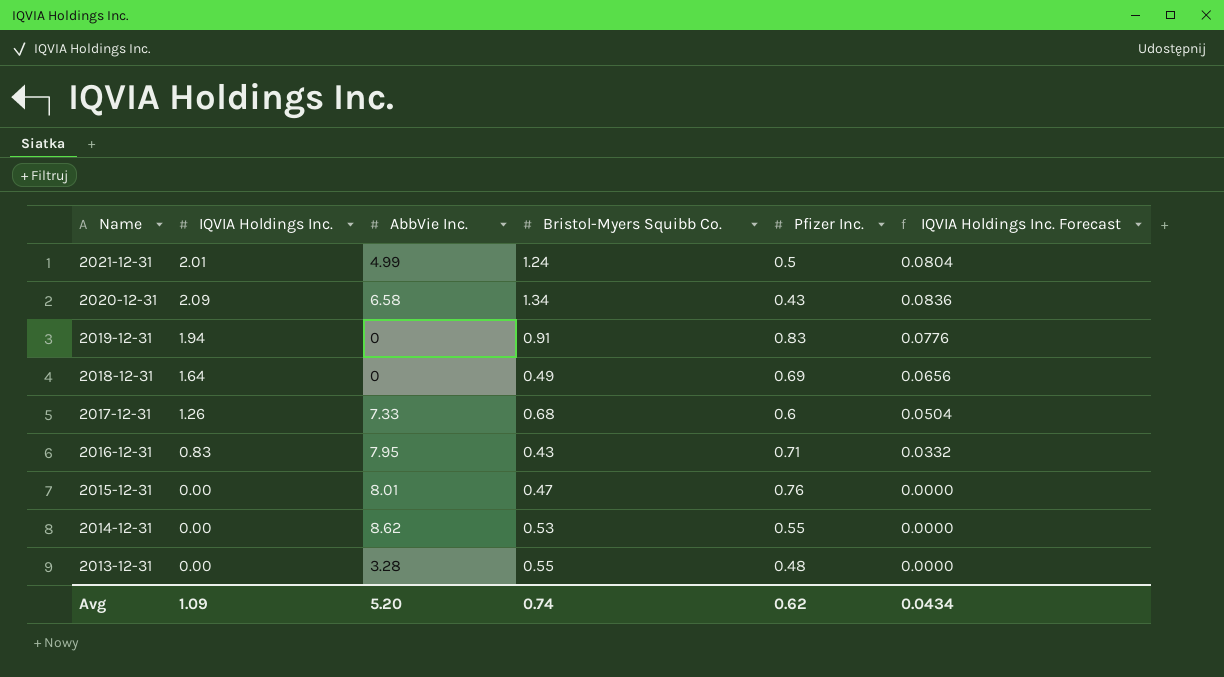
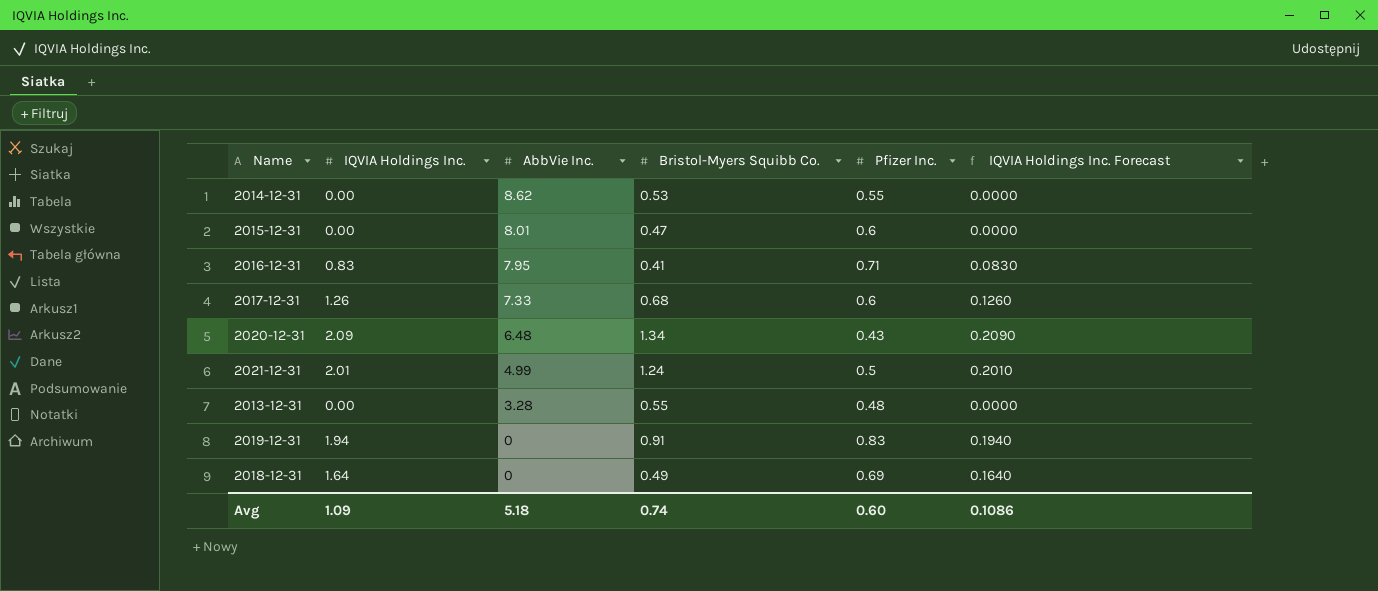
row order: Name descending -> AbbVie Inc. descending
column IQVIA Holdings Inc. Forecast | formula: [IQVIA Holdings Inc.] * 0.04 -> [IQVIA Holdings Inc.] * 0.1
2015-12-31 | Pfizer Inc.: 0.76 -> 0.6
2016-12-31 | Bristol-Myers Squibb Co.: 0.43 -> 0.41
2020-12-31 | AbbVie Inc.: 6.58 -> 6.48
Avg | AbbVie Inc.: 5.20 -> 5.18
Avg | Pfizer Inc.: 0.62 -> 0.60
Avg | IQVIA Holdings Inc. Forecast: 0.0434 -> 0.1086

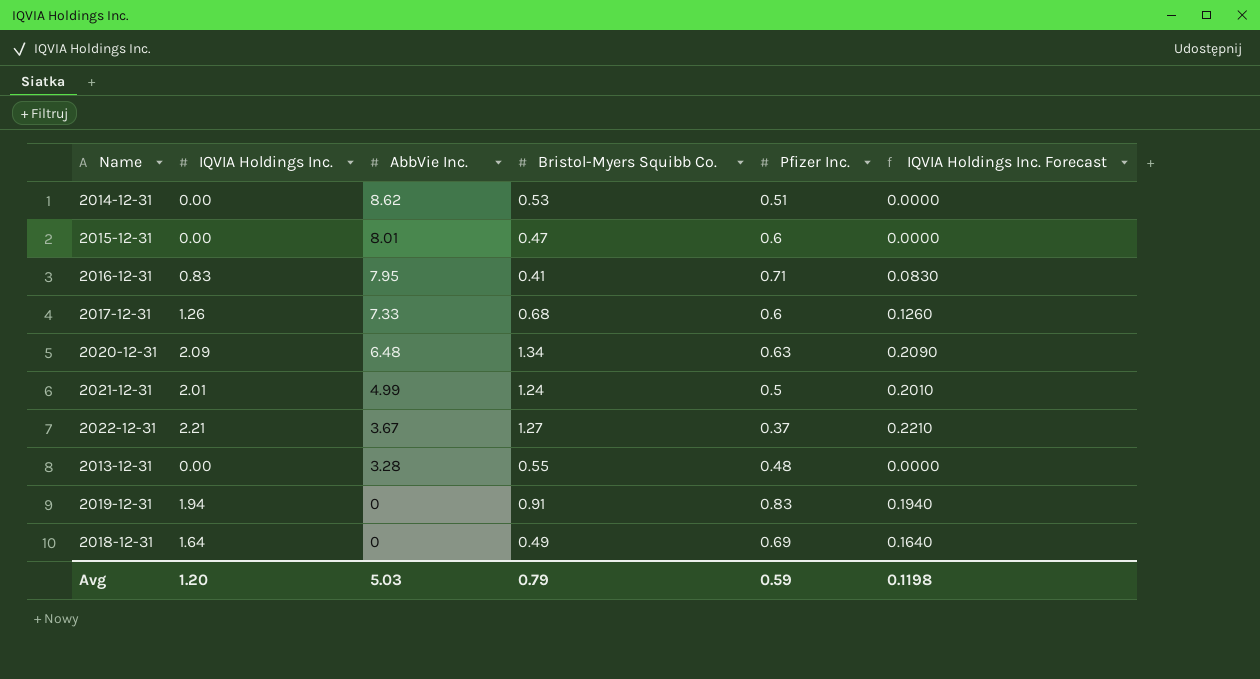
2014-12-31 | Pfizer Inc.: 0.55 -> 0.51
2020-12-31 | Pfizer Inc.: 0.43 -> 0.63
row 2022-12-31: none -> 2.21 | 3.67 | 1.27 | 0.37 | 0.2210
Avg | IQVIA Holdings Inc.: 1.09 -> 1.20
Avg | AbbVie Inc.: 5.18 -> 5.03
Avg | Bristol-Myers Squibb Co.: 0.74 -> 0.79
Avg | Pfizer Inc.: 0.60 -> 0.59
Avg | IQVIA Holdings Inc. Forecast: 0.1086 -> 0.1198

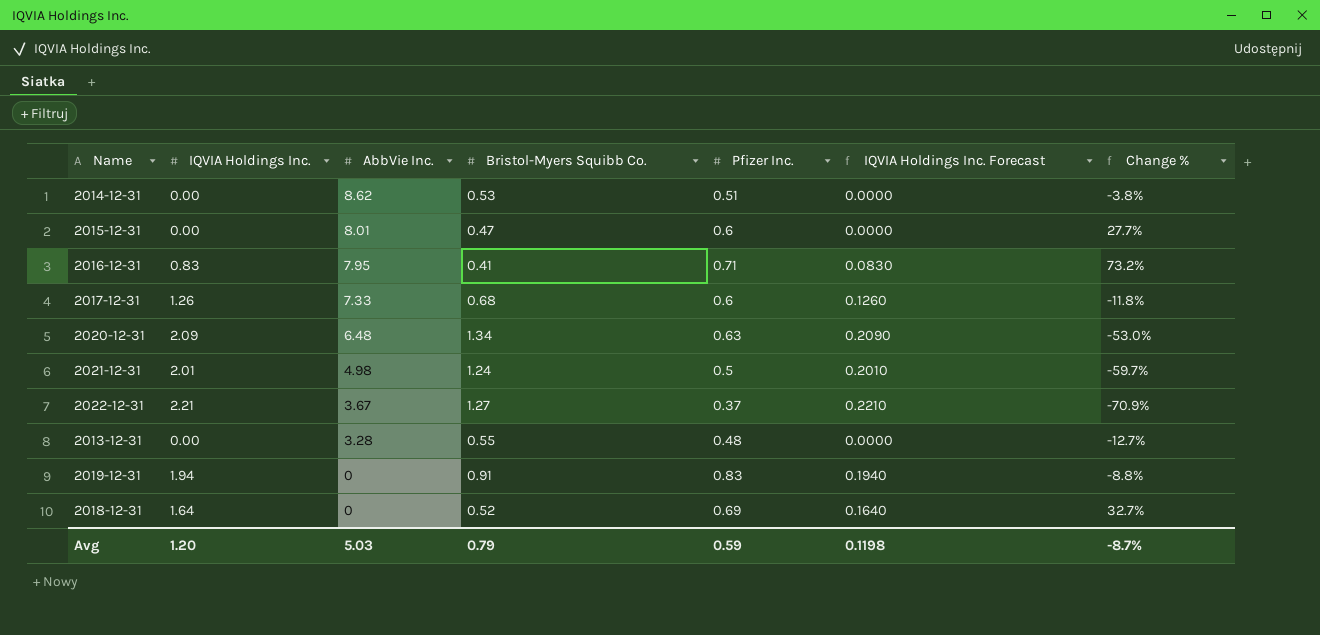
column Change % | formula: none -> ([Pfizer Inc.] - [Bristol-Myers Squibb Co.]) / [Bristol-Myers Squibb Co.]
2021-12-31 | AbbVie Inc.: 4.99 -> 4.98
2018-12-31 | Bristol-Myers Squibb Co.: 0.49 -> 0.52

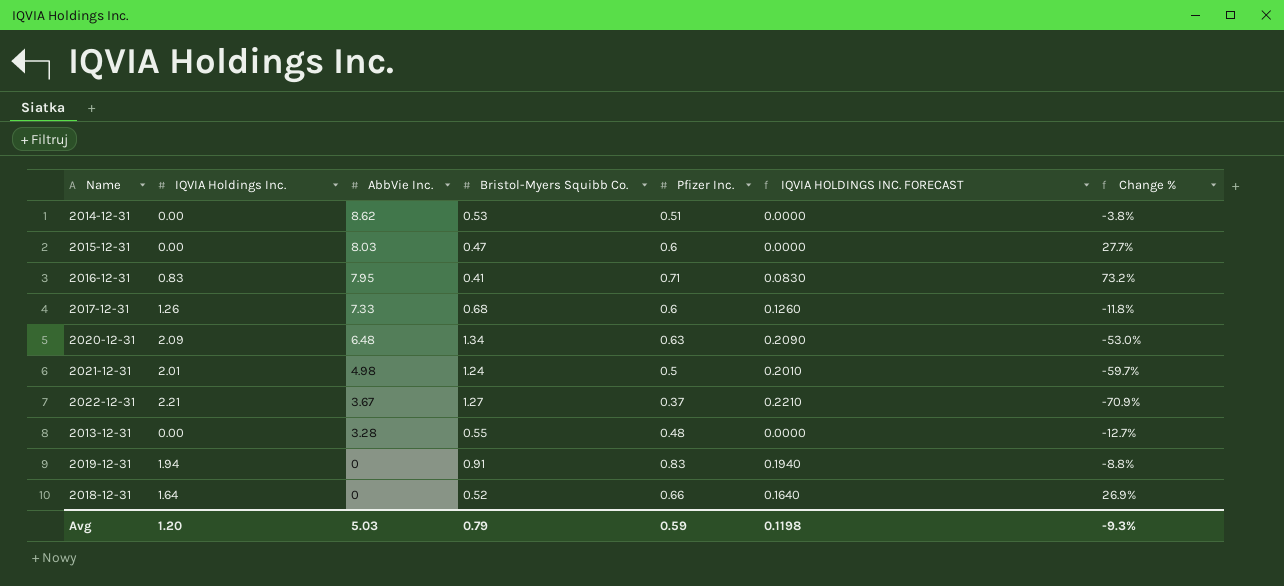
column name: IQVIA Holdings Inc. Forecast -> IQVIA HOLDINGS INC. FORECAST
2015-12-31 | AbbVie Inc.: 8.01 -> 8.03
2018-12-31 | Pfizer Inc.: 0.69 -> 0.66
2018-12-31 | Change %: 32.7% -> 26.9%
Avg | Change %: -8.7% -> -9.3%

